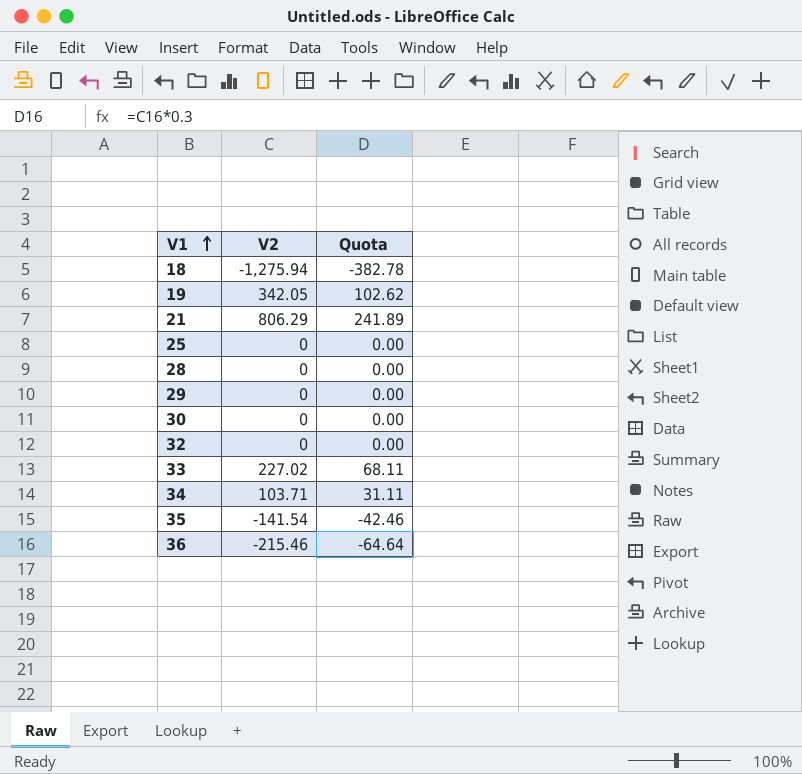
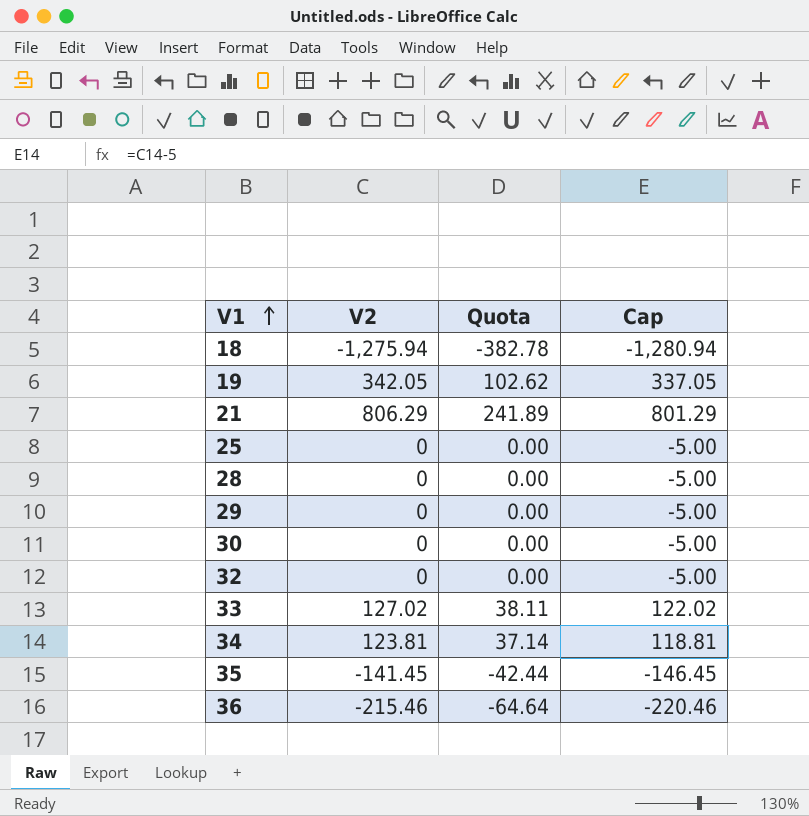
column Cap | formula: none -> [V2] - 5
33 | V2: 227.02 -> 127.02
33 | Quota: 68.11 -> 38.11
34 | V2: 103.71 -> 123.81
34 | Quota: 31.11 -> 37.14
35 | V2: -141.54 -> -141.45
35 | Quota: -42.46 -> -42.44

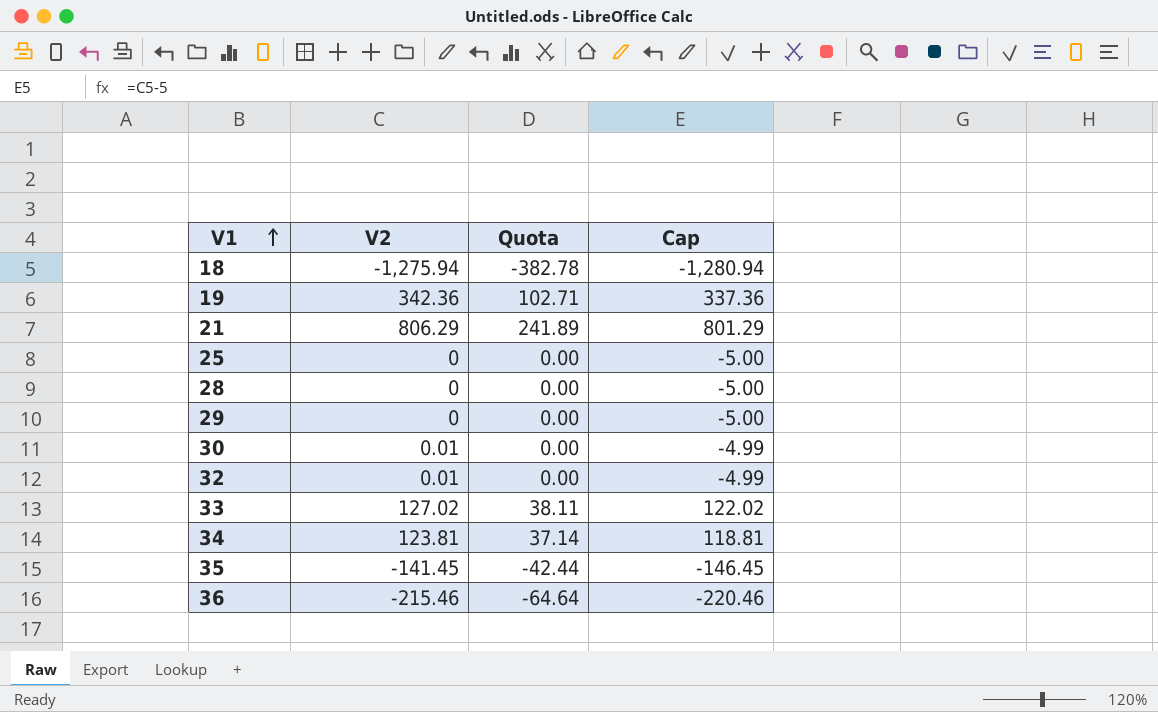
19 | V2: 342.05 -> 342.36
19 | Quota: 102.62 -> 102.71
19 | Cap: 337.05 -> 337.36
30 | V2: 0 -> 0.01
30 | Cap: -5.00 -> -4.99
32 | V2: 0 -> 0.01
32 | Cap: -5.00 -> -4.99

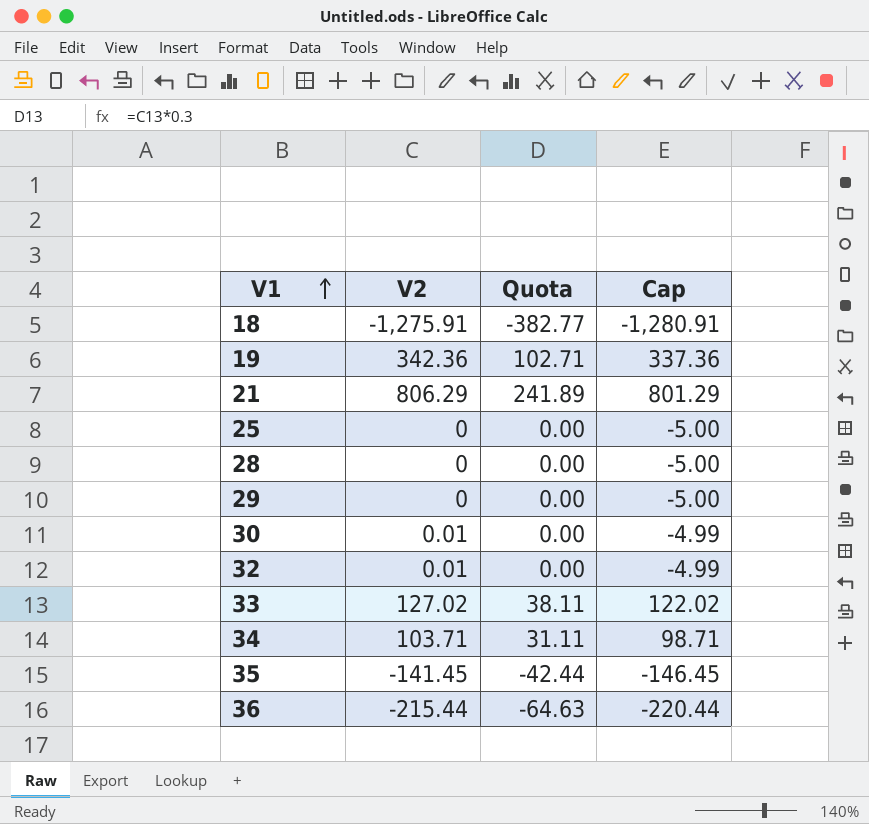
18 | V2: -1,275.94 -> -1,275.91
18 | Quota: -382.78 -> -382.77
18 | Cap: -1,280.94 -> -1,280.91
34 | V2: 123.81 -> 103.71
34 | Quota: 37.14 -> 31.11
34 | Cap: 118.81 -> 98.71
36 | V2: -215.46 -> -215.44
36 | Quota: -64.64 -> -64.63
36 | Cap: -220.46 -> -220.44

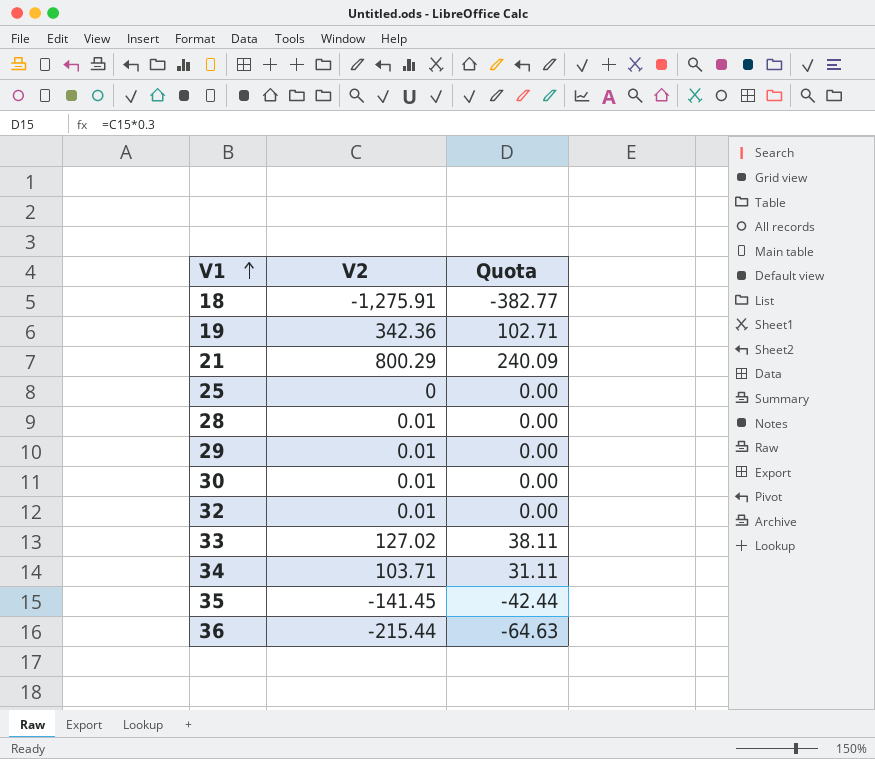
column Cap | formula: [V2] - 5 -> none
21 | V2: 806.29 -> 800.29
21 | Quota: 241.89 -> 240.09
28 | V2: 0 -> 0.01
29 | V2: 0 -> 0.01

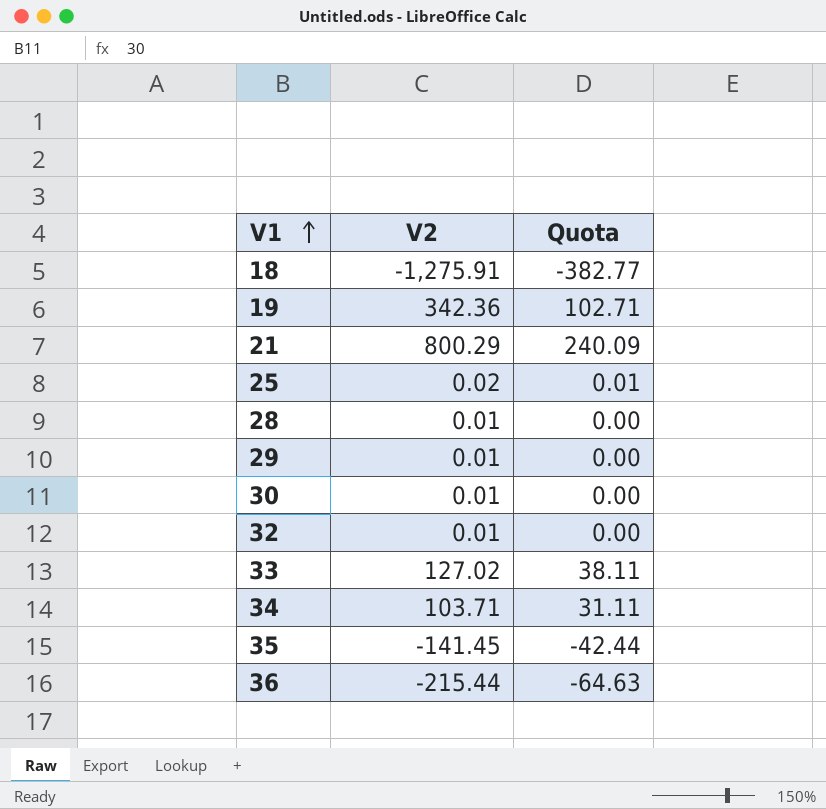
25 | V2: 0 -> 0.02
25 | Quota: 0.00 -> 0.01

